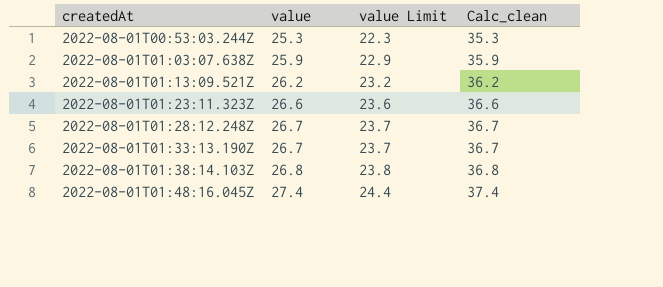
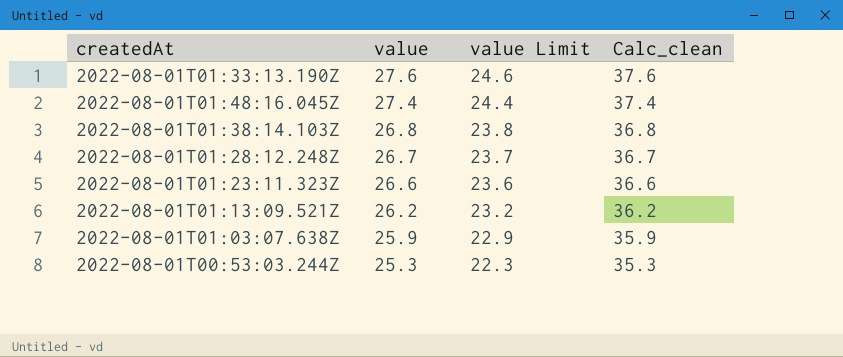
row order: createdAt ascending -> value descending
2022-08-01T01:33:13.190Z | value: 26.7 -> 27.6
2022-08-01T01:33:13.190Z | value Limit: 23.7 -> 24.6
2022-08-01T01:33:13.190Z | Calc_clean: 36.7 -> 37.6

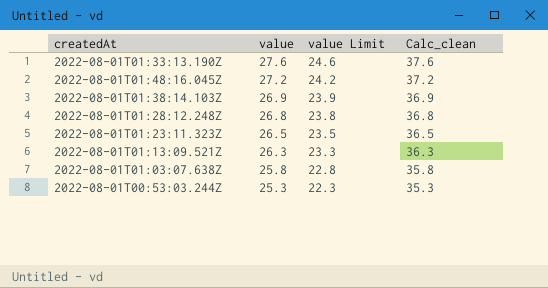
2022-08-01T01:48:16.045Z | value: 27.4 -> 27.2
2022-08-01T01:48:16.045Z | value Limit: 24.4 -> 24.2
2022-08-01T01:48:16.045Z | Calc_clean: 37.4 -> 37.2
2022-08-01T01:38:14.103Z | value: 26.8 -> 26.9
2022-08-01T01:38:14.103Z | value Limit: 23.8 -> 23.9
2022-08-01T01:38:14.103Z | Calc_clean: 36.8 -> 36.9
2022-08-01T01:28:12.248Z | value: 26.7 -> 26.8
2022-08-01T01:28:12.248Z | value Limit: 23.7 -> 23.8
2022-08-01T01:28:12.248Z | Calc_clean: 36.7 -> 36.8
2022-08-01T01:23:11.323Z | value: 26.6 -> 26.5
2022-08-01T01:23:11.323Z | value Limit: 23.6 -> 23.5
2022-08-01T01:23:11.323Z | Calc_clean: 36.6 -> 36.5
2022-08-01T01:13:09.521Z | value: 26.2 -> 26.3
2022-08-01T01:13:09.521Z | value Limit: 23.2 -> 23.3
2022-08-01T01:13:09.521Z | Calc_clean: 36.2 -> 36.3
2022-08-01T01:03:07.638Z | value: 25.9 -> 25.8
2022-08-01T01:03:07.638Z | value Limit: 22.9 -> 22.8
2022-08-01T01:03:07.638Z | Calc_clean: 35.9 -> 35.8

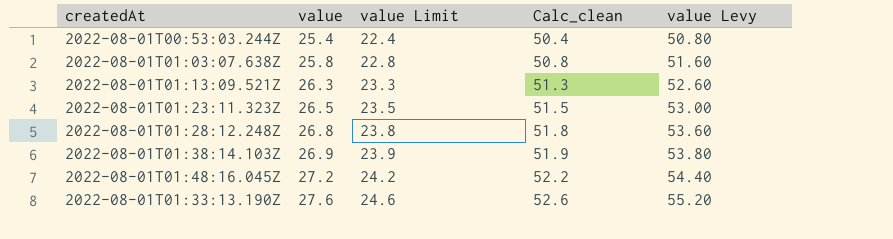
row order: value descending -> value ascending
column Calc_clean | formula: [value] + 10 -> [value] + 25
column value Levy | formula: none -> [value] * 2
2022-08-01T00:53:03.244Z | value: 25.3 -> 25.4
2022-08-01T00:53:03.244Z | value Limit: 22.3 -> 22.4

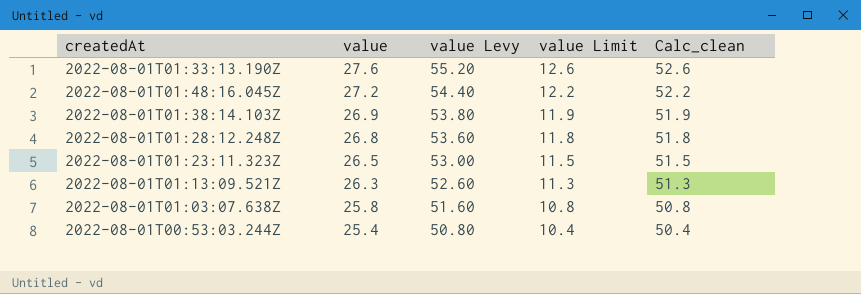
row order: value ascending -> value descending
column value Levy | position: 5 -> 3
column value Limit | formula: [value] - 3 -> [value] - 15

